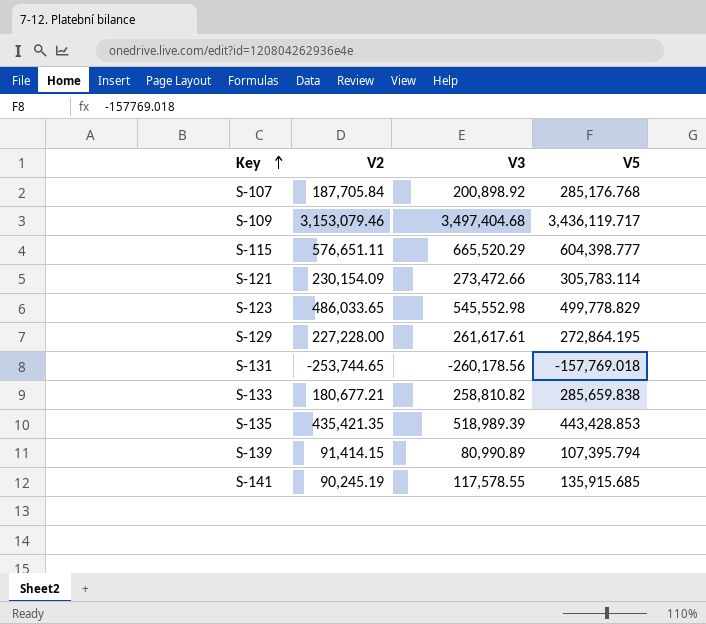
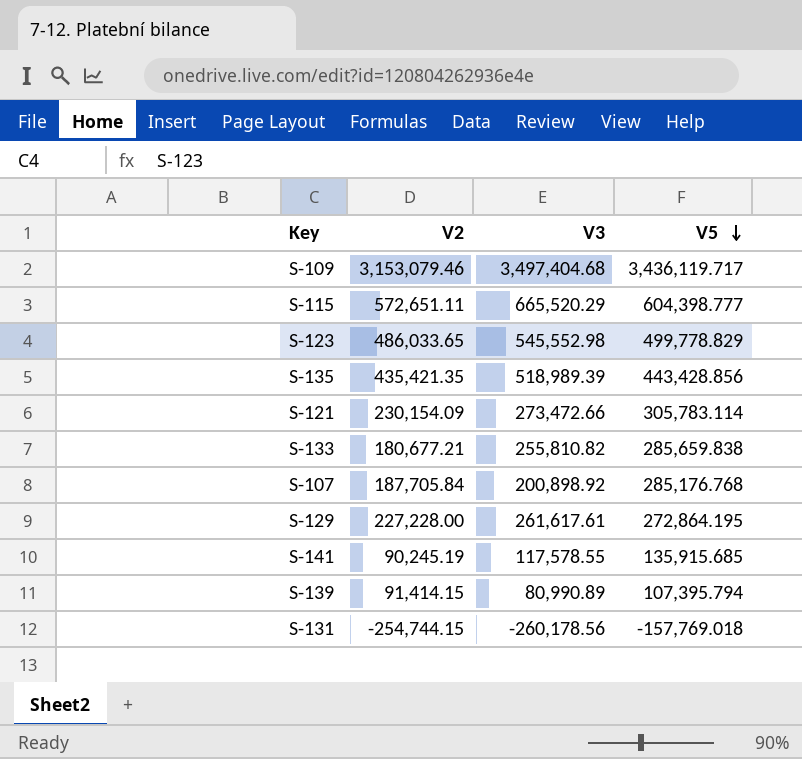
row order: Key ascending -> V5 descending
S-115 | V2: 576,651.11 -> 572,651.11
S-135 | V5: 443,428.853 -> 443,428.856
S-133 | V3: 258,810.82 -> 255,810.82
S-131 | V2: -253,744.65 -> -254,744.15

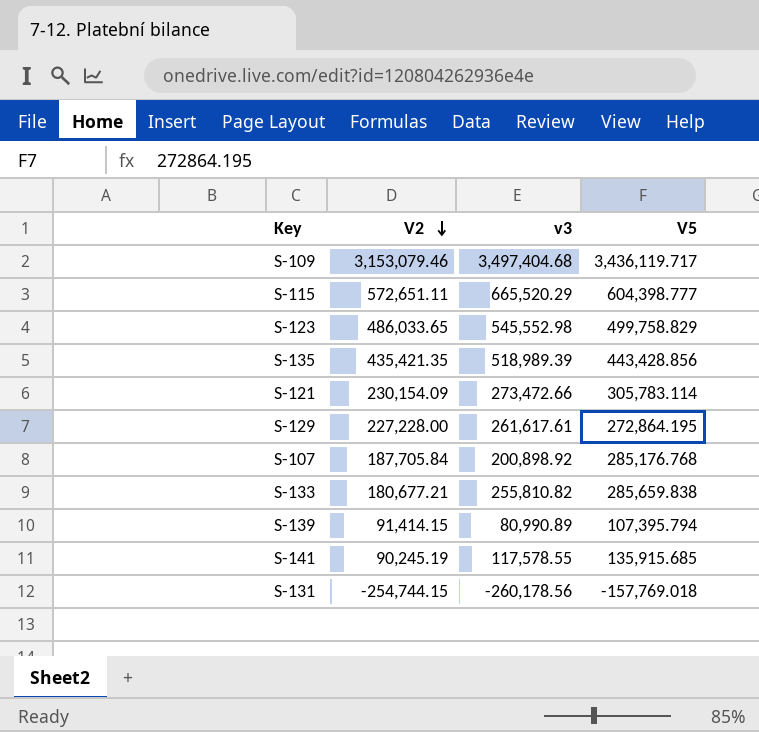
row order: V5 descending -> V2 descending
column name: V3 -> v3
S-123 | V5: 499,778.829 -> 499,758.829

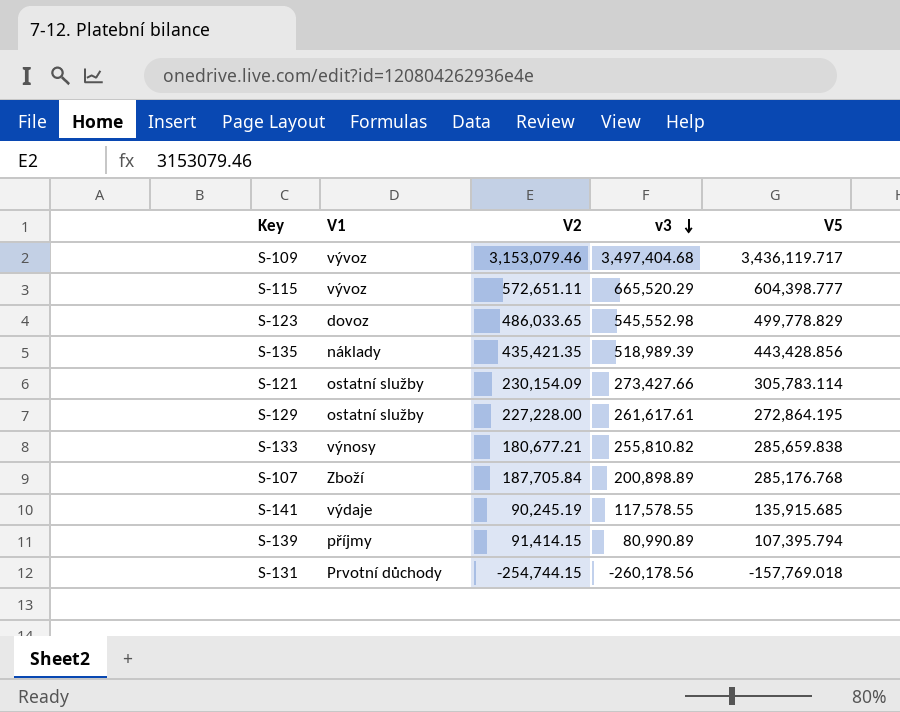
row order: V2 descending -> v3 descending
column V1 | position: none -> 2
S-123 | V5: 499,758.829 -> 499,778.829
S-121 | v3: 273,472.66 -> 273,427.66
S-107 | v3: 200,898.92 -> 200,898.89

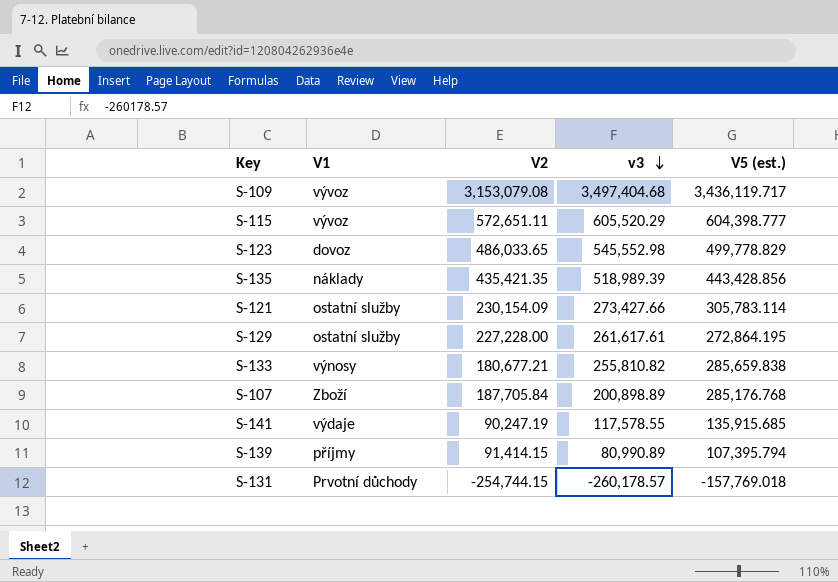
column name: V5 -> V5 (est.)
S-109 | V2: 3,153,079.46 -> 3,153,079.08
S-115 | v3: 665,520.29 -> 605,520.29
S-141 | V2: 90,245.19 -> 90,247.19
S-131 | v3: -260,178.56 -> -260,178.57

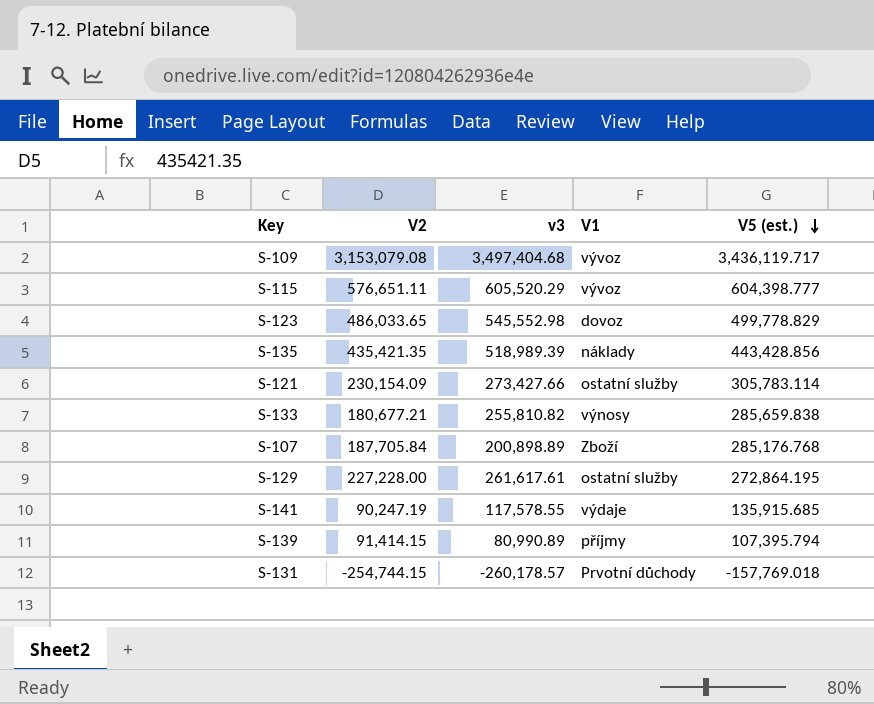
row order: v3 descending -> V5 (est.) descending
column V1 | position: 2 -> 4
S-115 | V2: 572,651.11 -> 576,651.11

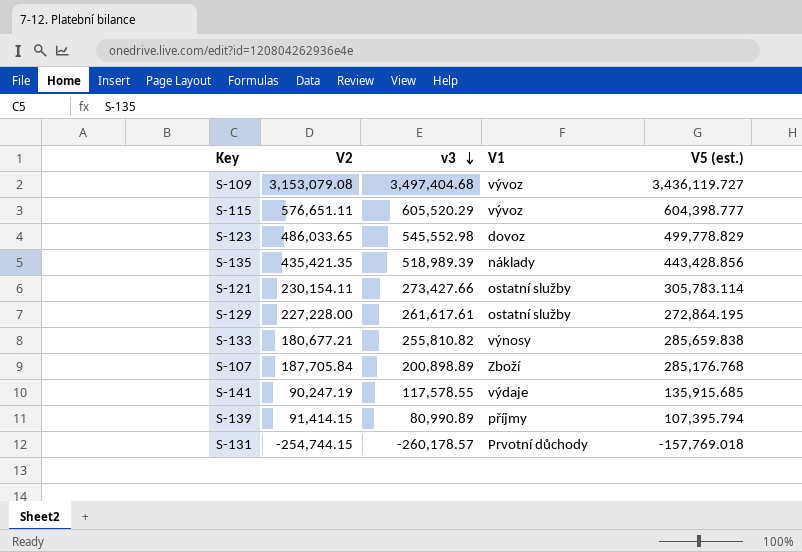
row order: V5 (est.) descending -> v3 descending
S-109 | V5 (est.): 3,436,119.717 -> 3,436,119.727
S-121 | V2: 230,154.09 -> 230,154.11

